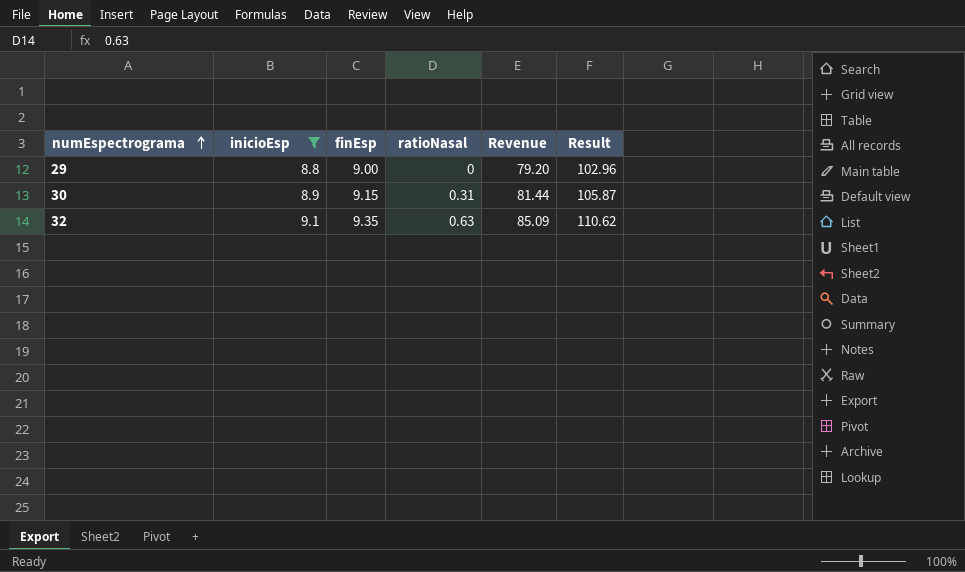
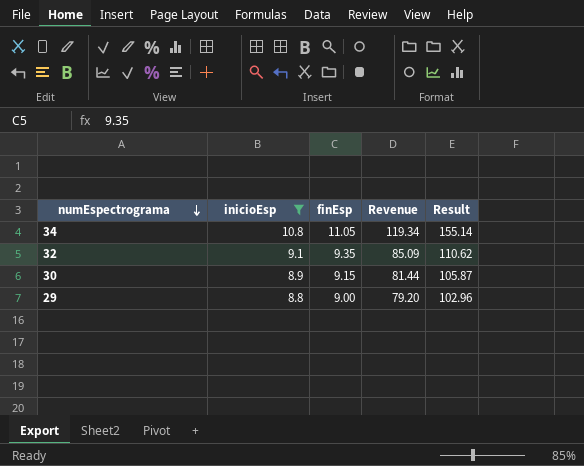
row order: numEspectrograma ascending -> numEspectrograma descending
column ratioNasal | position: 4 -> none
row 34: none -> 10.8 | 11.05 | 119.34 | 155.14

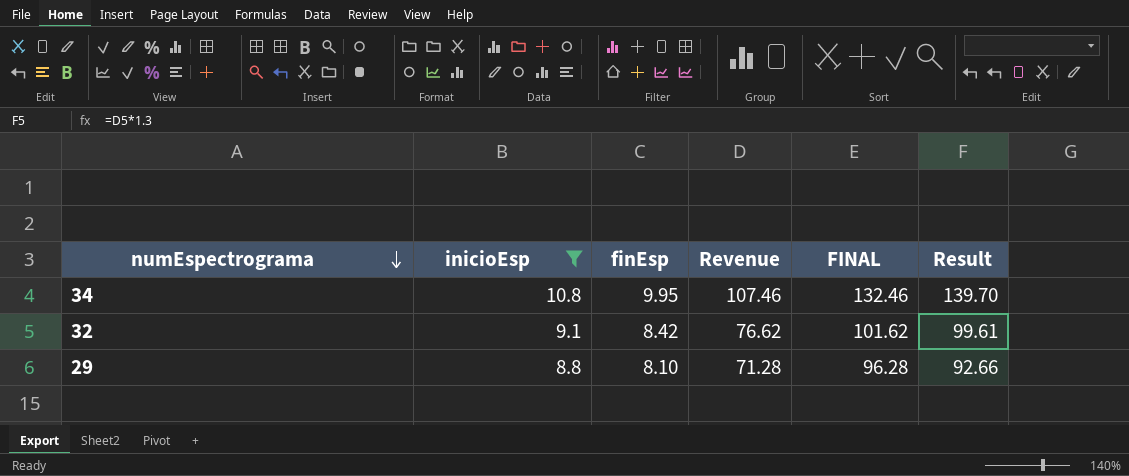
column FINAL | formula: none -> [Revenue] + 25
row 30: 8.9 | 9.15 | 81.44 | 105.87 -> none
34 | finEsp: 11.05 -> 9.95
34 | Revenue: 119.34 -> 107.46
34 | Result: 155.14 -> 139.70
32 | finEsp: 9.35 -> 8.42
32 | Revenue: 85.09 -> 76.62
32 | Result: 110.62 -> 99.61
29 | finEsp: 9.00 -> 8.10
29 | Revenue: 79.20 -> 71.28
29 | Result: 102.96 -> 92.66

